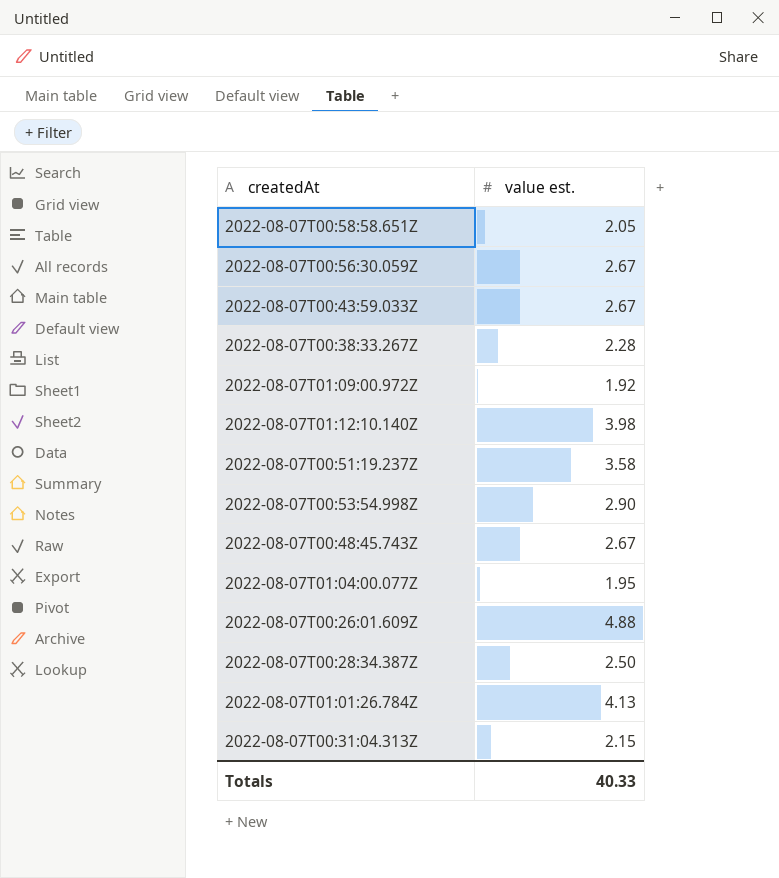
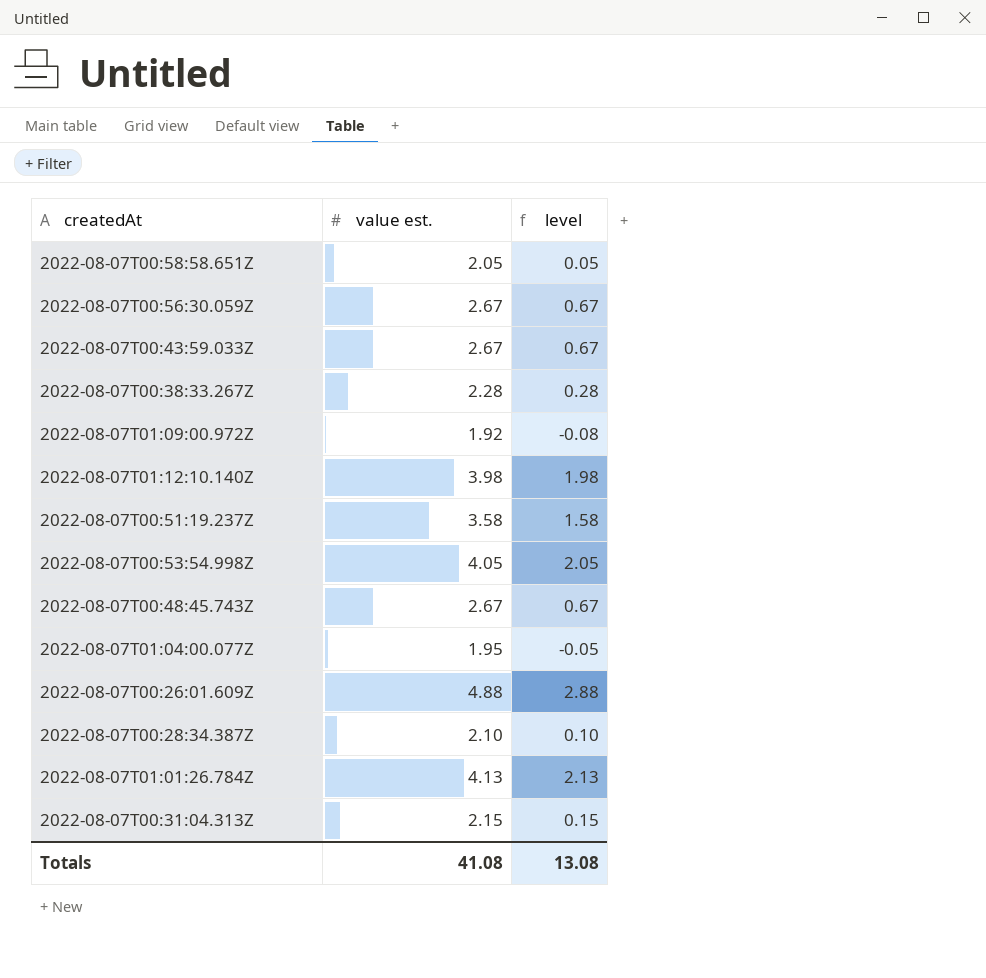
column level | formula: none -> [value est.] - 2
2022-08-07T00:53:54.998Z | value est.: 2.90 -> 4.05
2022-08-07T00:28:34.387Z | value est.: 2.50 -> 2.10
Totals | value est.: 40.33 -> 41.08

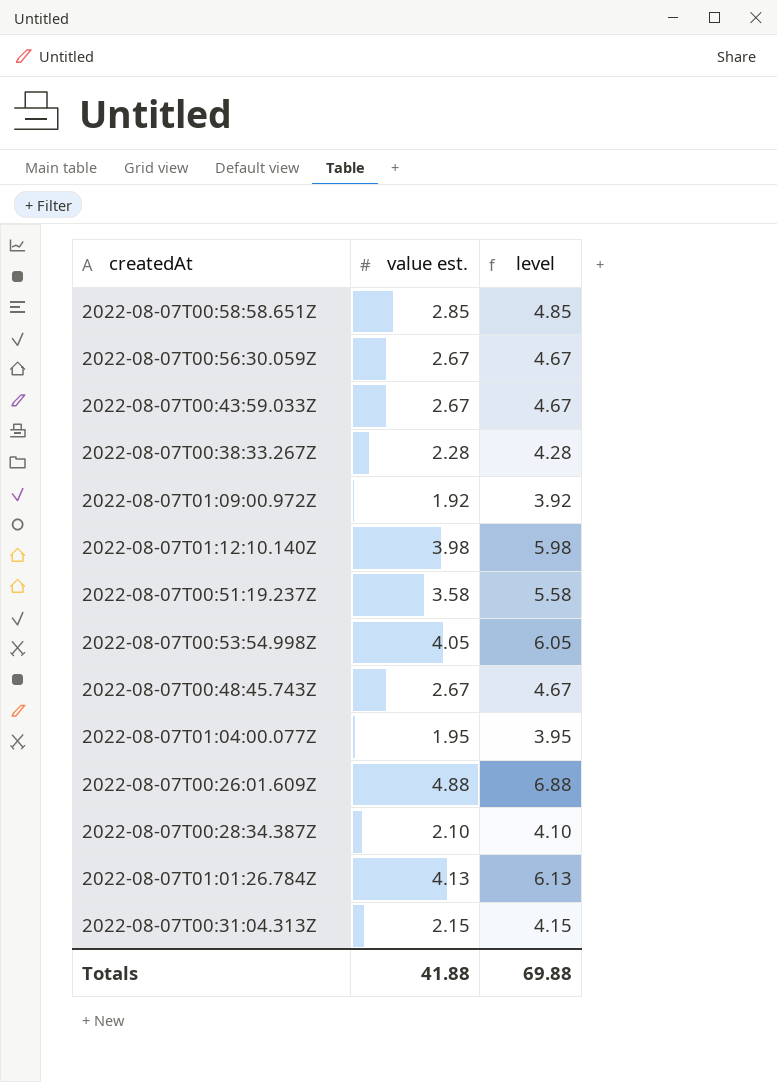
column level | formula: [value est.] - 2 -> [value est.] + 2
2022-08-07T00:58:58.651Z | value est.: 2.05 -> 2.85
Totals | value est.: 41.08 -> 41.88
Totals | level: 13.08 -> 69.88

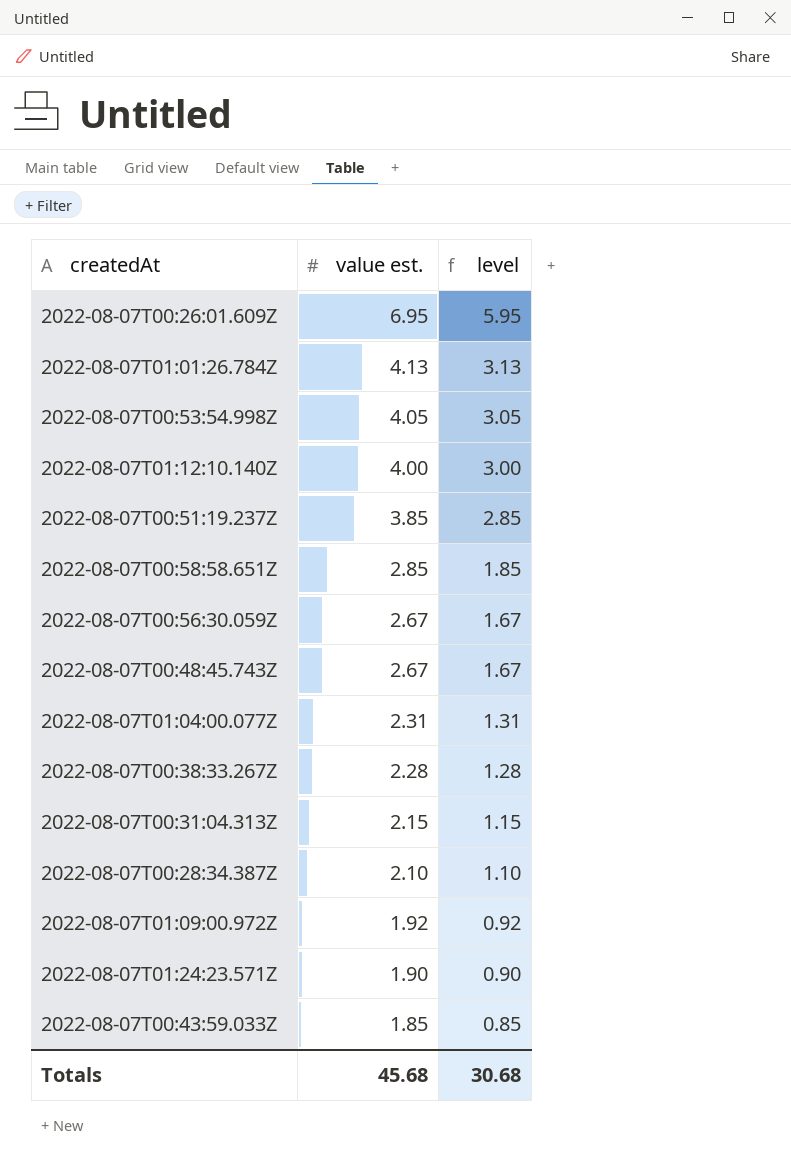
row order: none -> value est. descending
column level | formula: [value est.] + 2 -> [value est.] - 1
2022-08-07T00:26:01.609Z | value est.: 4.88 -> 6.95
2022-08-07T01:12:10.140Z | value est.: 3.98 -> 4.00
2022-08-07T00:51:19.237Z | value est.: 3.58 -> 3.85
2022-08-07T01:04:00.077Z | value est.: 1.95 -> 2.31
row 2022-08-07T01:24:23.571Z: none -> 1.90 | 0.90
2022-08-07T00:43:59.033Z | value est.: 2.67 -> 1.85
Totals | value est.: 41.88 -> 45.68
Totals | level: 69.88 -> 30.68

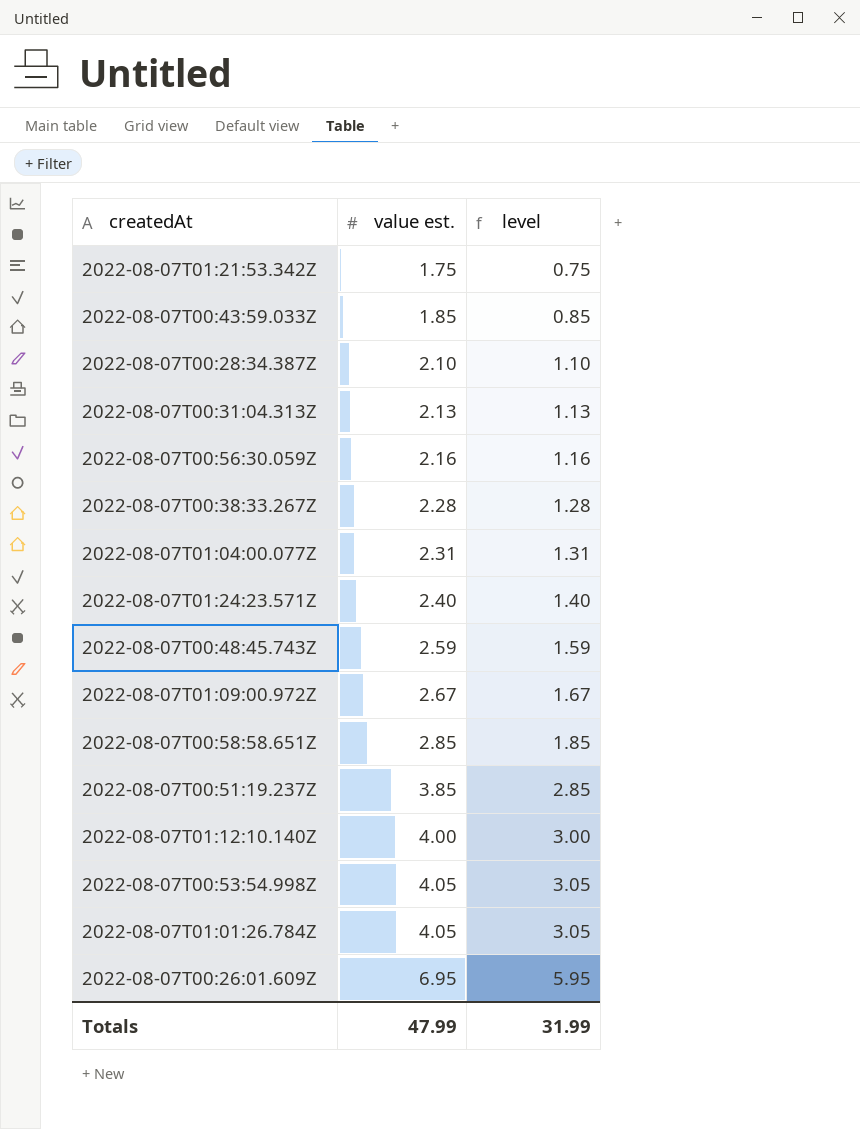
row order: value est. descending -> value est. ascending
row 2022-08-07T01:21:53.342Z: none -> 1.75 | 0.75
2022-08-07T00:31:04.313Z | value est.: 2.15 -> 2.13
2022-08-07T00:31:04.313Z | level: 1.15 -> 1.13
2022-08-07T00:56:30.059Z | value est.: 2.67 -> 2.16
2022-08-07T00:56:30.059Z | level: 1.67 -> 1.16
2022-08-07T01:24:23.571Z | value est.: 1.90 -> 2.40
2022-08-07T01:24:23.571Z | level: 0.90 -> 1.40
2022-08-07T00:48:45.743Z | value est.: 2.67 -> 2.59
2022-08-07T00:48:45.743Z | level: 1.67 -> 1.59
2022-08-07T01:09:00.972Z | value est.: 1.92 -> 2.67
2022-08-07T01:09:00.972Z | level: 0.92 -> 1.67
2022-08-07T01:01:26.784Z | value est.: 4.13 -> 4.05
2022-08-07T01:01:26.784Z | level: 3.13 -> 3.05
Totals | value est.: 45.68 -> 47.99
Totals | level: 30.68 -> 31.99

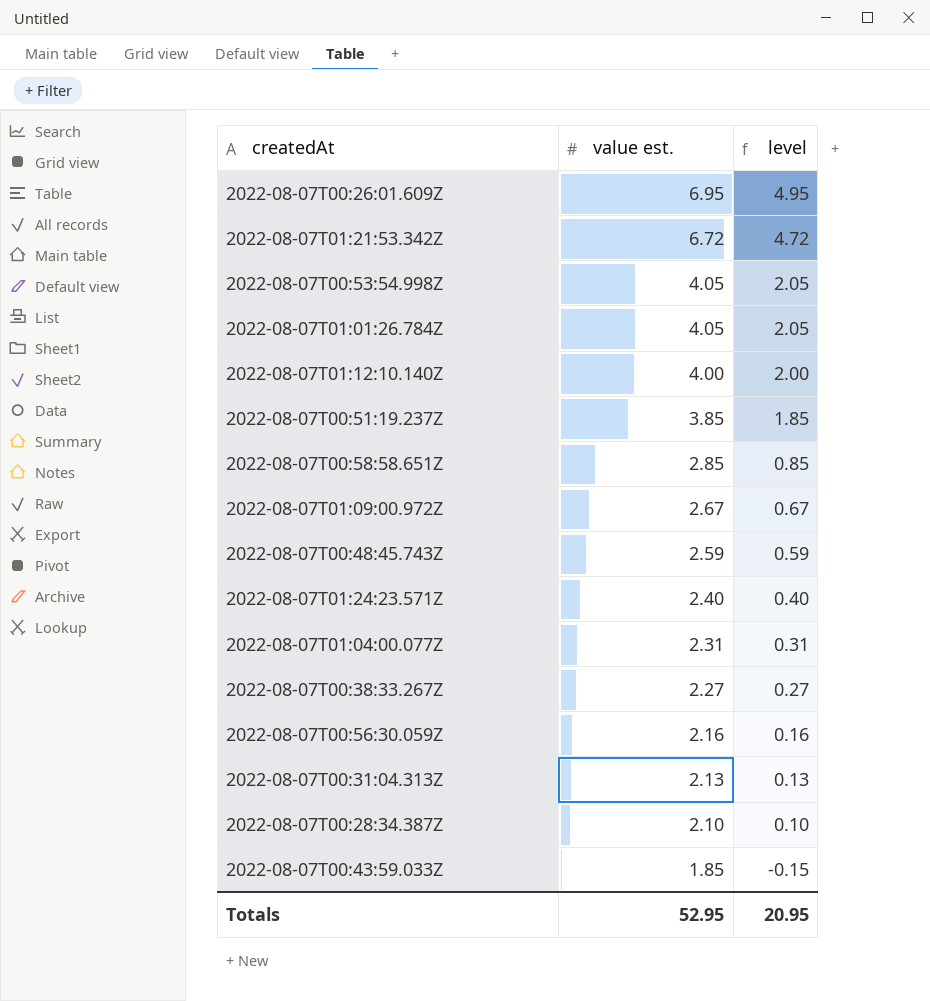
row order: value est. ascending -> value est. descending
column level | formula: [value est.] - 1 -> [value est.] - 2
2022-08-07T01:21:53.342Z | value est.: 1.75 -> 6.72
2022-08-07T00:38:33.267Z | value est.: 2.28 -> 2.27
Totals | value est.: 47.99 -> 52.95
Totals | level: 31.99 -> 20.95

